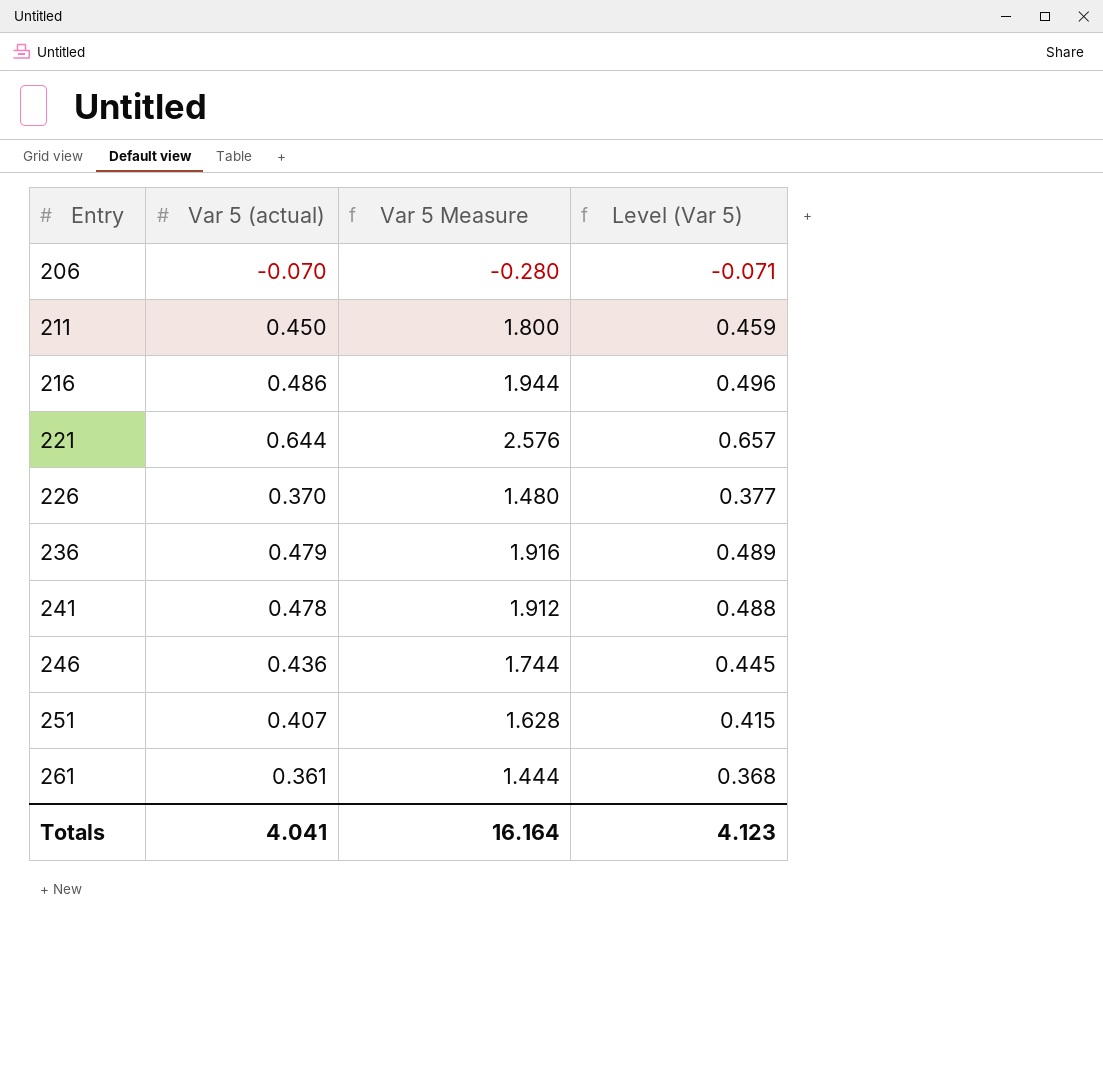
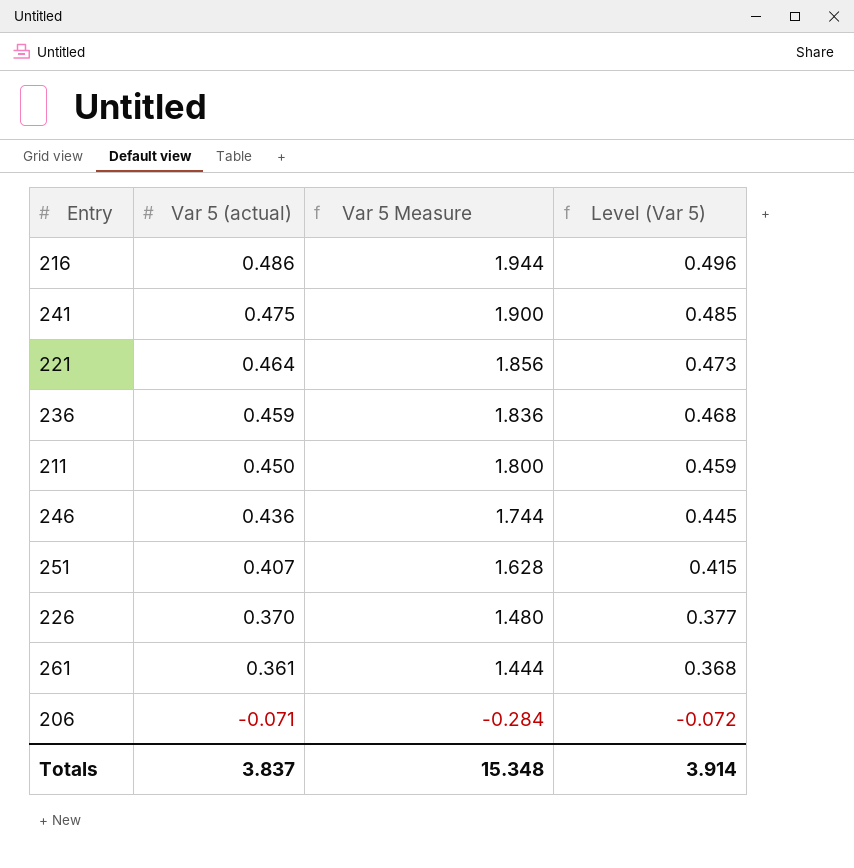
row order: Entry ascending -> Var 5 (actual) descending
241 | Var 5 (actual): 0.478 -> 0.475
241 | Var 5 Measure: 1.912 -> 1.900
241 | Level (Var 5): 0.488 -> 0.485
221 | Var 5 (actual): 0.644 -> 0.464
221 | Var 5 Measure: 2.576 -> 1.856
221 | Level (Var 5): 0.657 -> 0.473
236 | Var 5 (actual): 0.479 -> 0.459
236 | Var 5 Measure: 1.916 -> 1.836
236 | Level (Var 5): 0.489 -> 0.468
206 | Var 5 (actual): -0.070 -> -0.071
206 | Var 5 Measure: -0.280 -> -0.284
206 | Level (Var 5): -0.071 -> -0.072
Totals | Var 5 (actual): 4.041 -> 3.837
Totals | Var 5 Measure: 16.164 -> 15.348
Totals | Level (Var 5): 4.123 -> 3.914

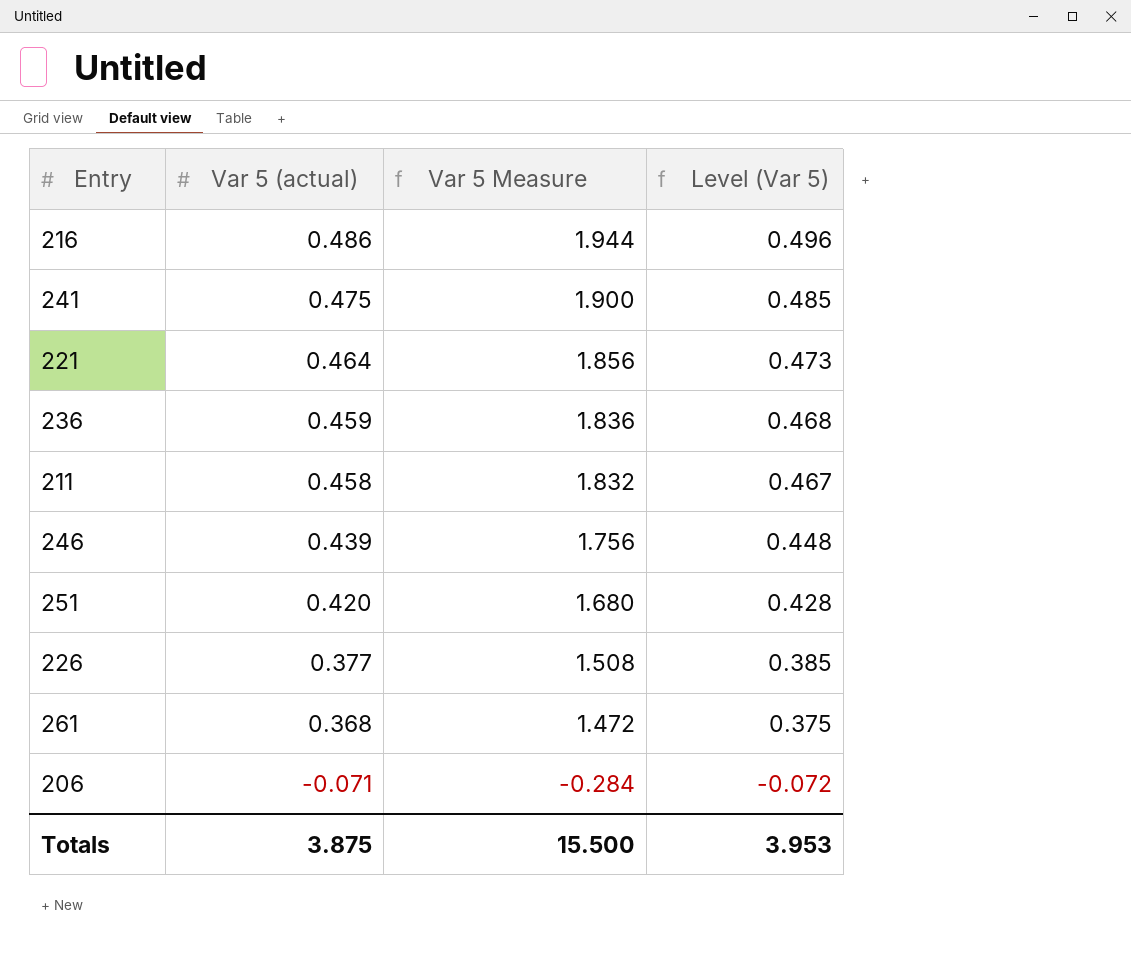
211 | Var 5 (actual): 0.450 -> 0.458
211 | Var 5 Measure: 1.800 -> 1.832
211 | Level (Var 5): 0.459 -> 0.467
246 | Var 5 (actual): 0.436 -> 0.439
246 | Var 5 Measure: 1.744 -> 1.756
246 | Level (Var 5): 0.445 -> 0.448
251 | Var 5 (actual): 0.407 -> 0.420
251 | Var 5 Measure: 1.628 -> 1.680
251 | Level (Var 5): 0.415 -> 0.428
226 | Var 5 (actual): 0.370 -> 0.377
226 | Var 5 Measure: 1.480 -> 1.508
226 | Level (Var 5): 0.377 -> 0.385
261 | Var 5 (actual): 0.361 -> 0.368
261 | Var 5 Measure: 1.444 -> 1.472
261 | Level (Var 5): 0.368 -> 0.375
Totals | Var 5 (actual): 3.837 -> 3.875
Totals | Var 5 Measure: 15.348 -> 15.500
Totals | Level (Var 5): 3.914 -> 3.953

